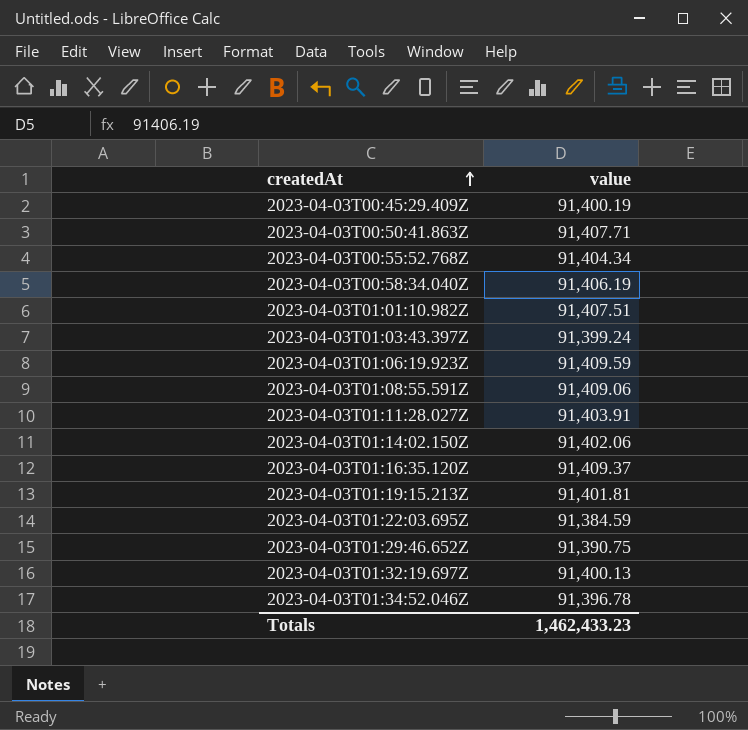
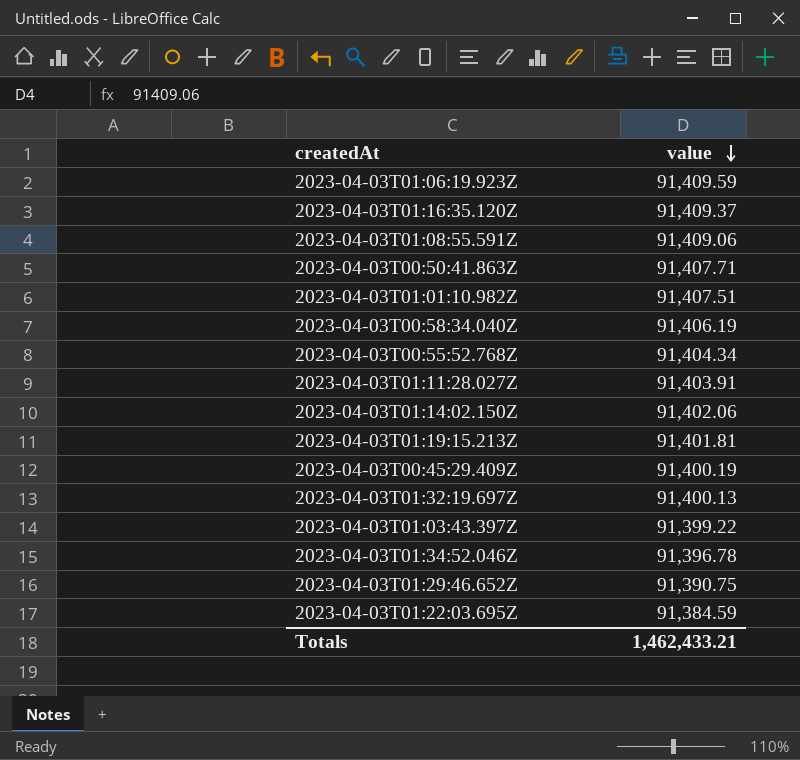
row order: createdAt ascending -> value descending
2023-04-03T01:03:43.397Z | value: 91,399.24 -> 91,399.22
Totals | value: 1,462,433.23 -> 1,462,433.21

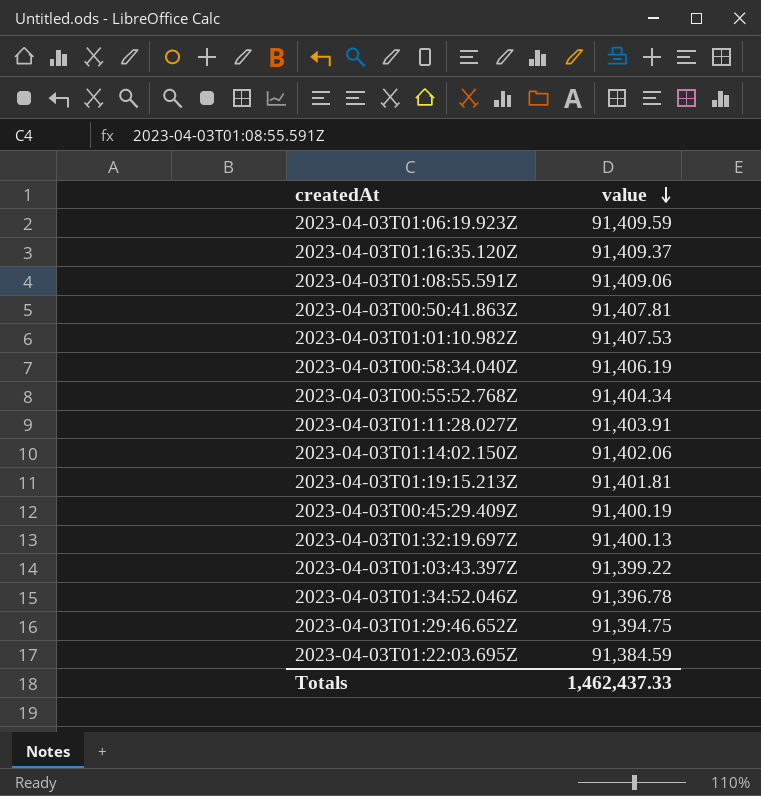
2023-04-03T00:50:41.863Z | value: 91,407.71 -> 91,407.81
2023-04-03T01:01:10.982Z | value: 91,407.51 -> 91,407.53
2023-04-03T01:29:46.652Z | value: 91,390.75 -> 91,394.75
Totals | value: 1,462,433.21 -> 1,462,437.33

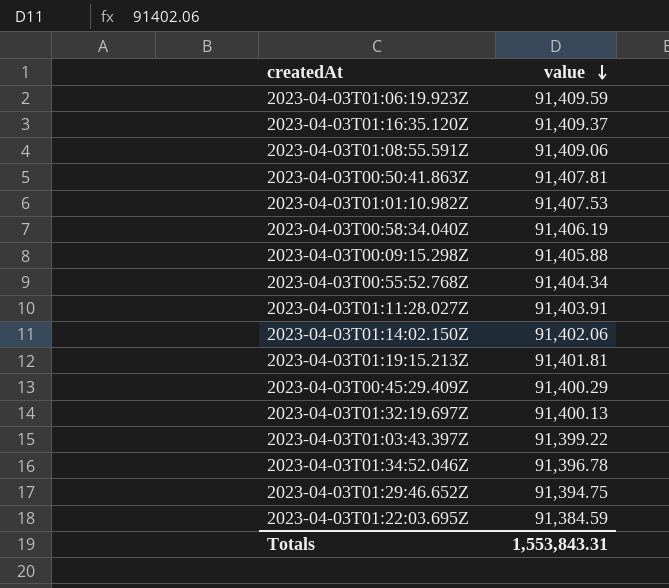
row 2023-04-03T00:09:15.298Z: none -> 91,405.88
2023-04-03T00:45:29.409Z | value: 91,400.19 -> 91,400.29
Totals | value: 1,462,437.33 -> 1,553,843.31

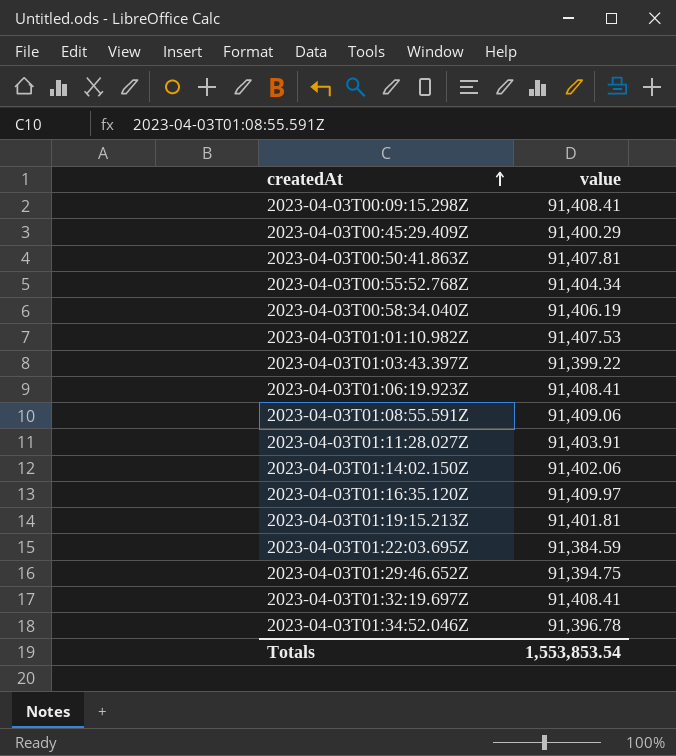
row order: value descending -> createdAt ascending
2023-04-03T00:09:15.298Z | value: 91,405.88 -> 91,408.41
2023-04-03T01:06:19.923Z | value: 91,409.59 -> 91,408.41
2023-04-03T01:16:35.120Z | value: 91,409.37 -> 91,409.97
2023-04-03T01:32:19.697Z | value: 91,400.13 -> 91,408.41
Totals | value: 1,553,843.31 -> 1,553,853.54

